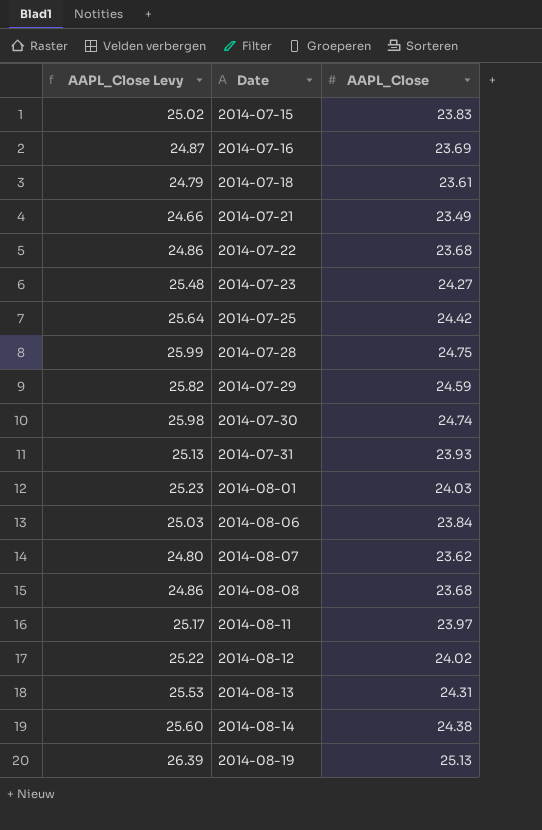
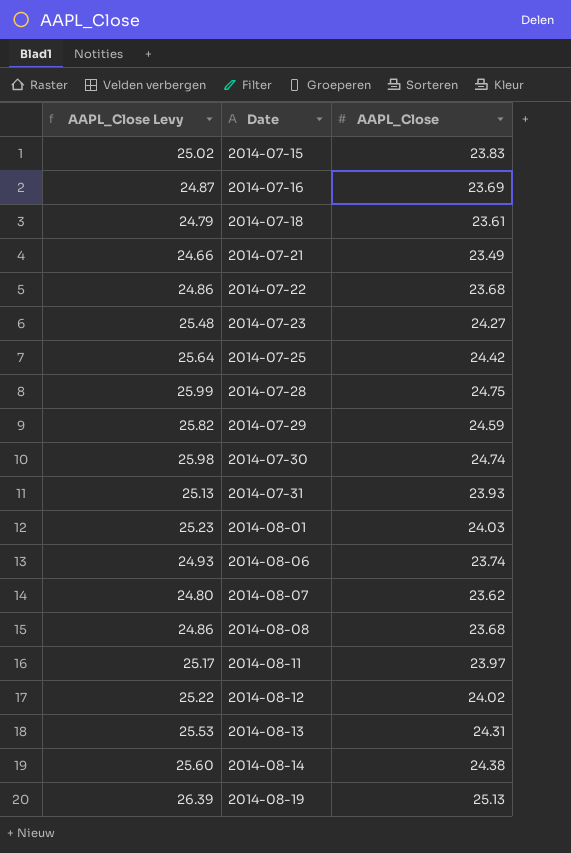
2014-08-06 | AAPL_Close Levy: 25.03 -> 24.93
2014-08-06 | AAPL_Close: 23.84 -> 23.74

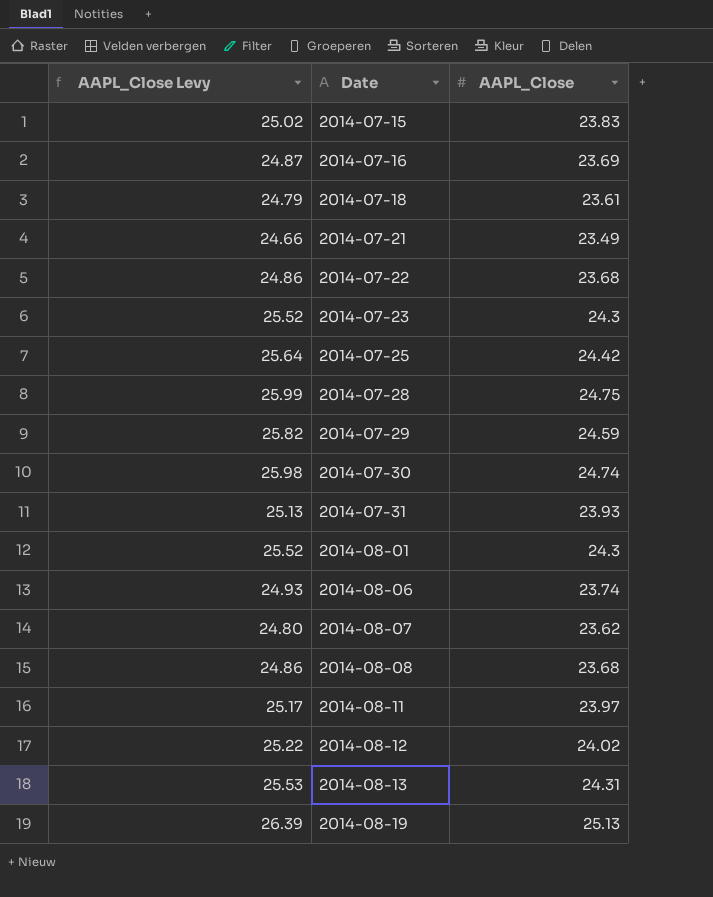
row 2014-08-14: 25.60 | 24.38 -> none
2014-07-23 | AAPL_Close Levy: 25.48 -> 25.52
2014-07-23 | AAPL_Close: 24.27 -> 24.3
2014-08-01 | AAPL_Close Levy: 25.23 -> 25.52
2014-08-01 | AAPL_Close: 24.03 -> 24.3

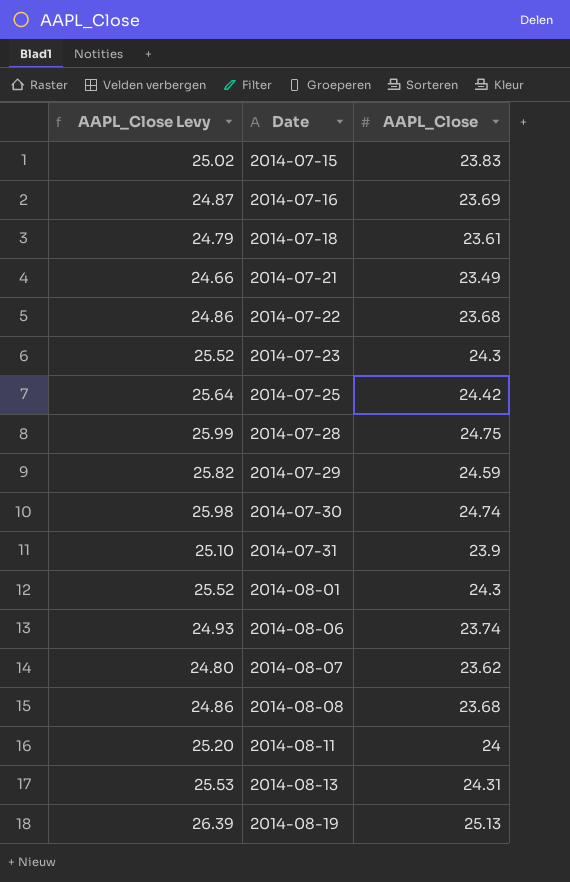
row 2014-08-12: 25.22 | 24.02 -> none
2014-07-31 | AAPL_Close Levy: 25.13 -> 25.10
2014-07-31 | AAPL_Close: 23.93 -> 23.9
2014-08-11 | AAPL_Close Levy: 25.17 -> 25.20
2014-08-11 | AAPL_Close: 23.97 -> 24

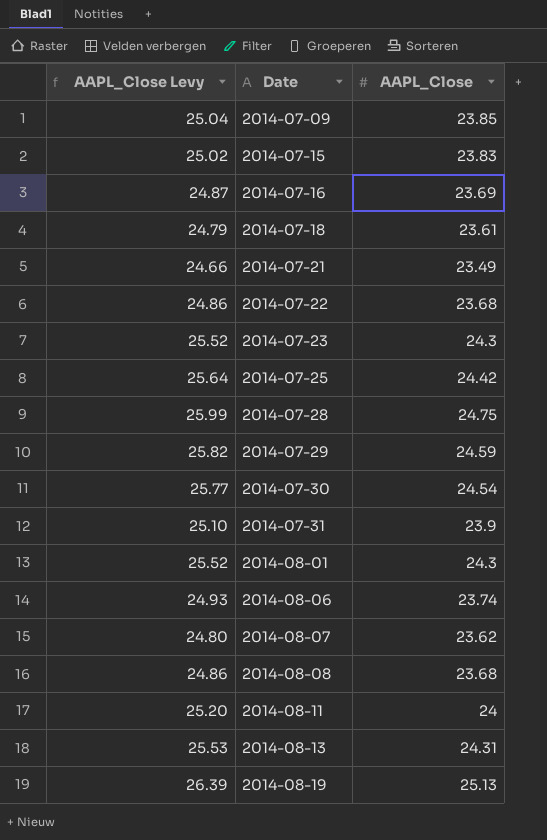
row 2014-07-09: none -> 25.04 | 23.85
2014-07-30 | AAPL_Close Levy: 25.98 -> 25.77
2014-07-30 | AAPL_Close: 24.74 -> 24.54

